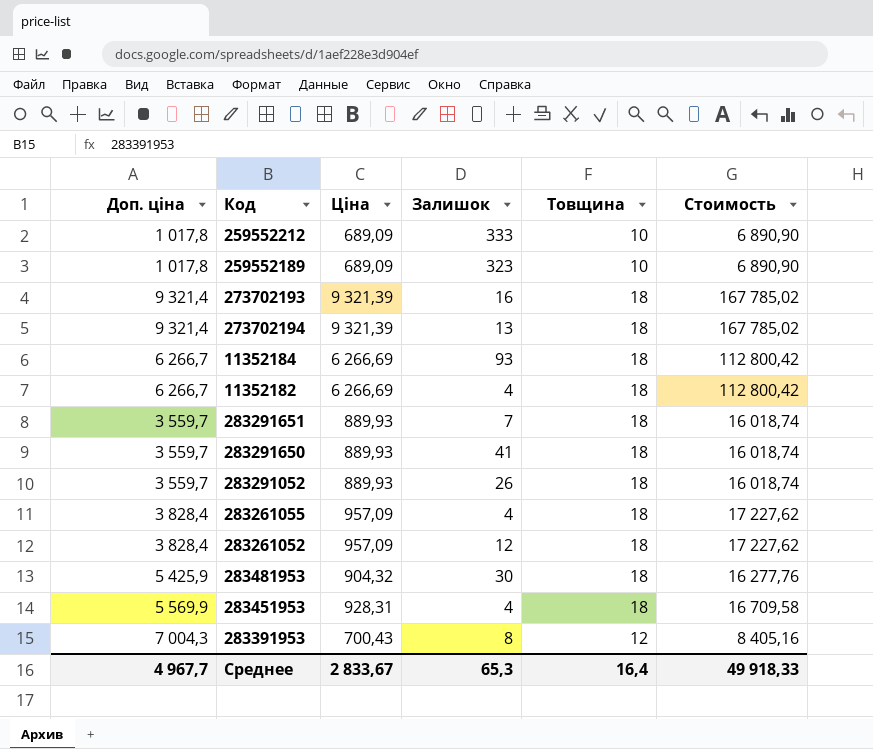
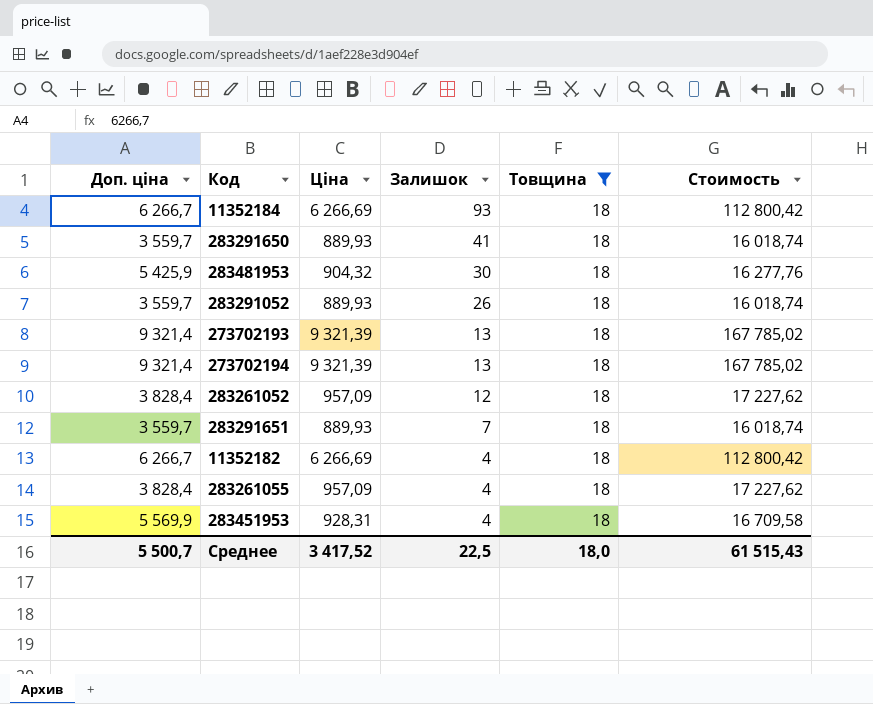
filter: none -> Товщина = 18
row order: none -> Залишок descending
273702193 | Залишок: 16 -> 13
Среднее | Доп. ціна: 4 967,7 -> 5 500,7
Среднее | Ціна: 2 833,67 -> 3 417,52
Среднее | Залишок: 65,3 -> 22,5
Среднее | Товщина: 16,4 -> 18,0
Среднее | Стоимость: 49 918,33 -> 61 515,43

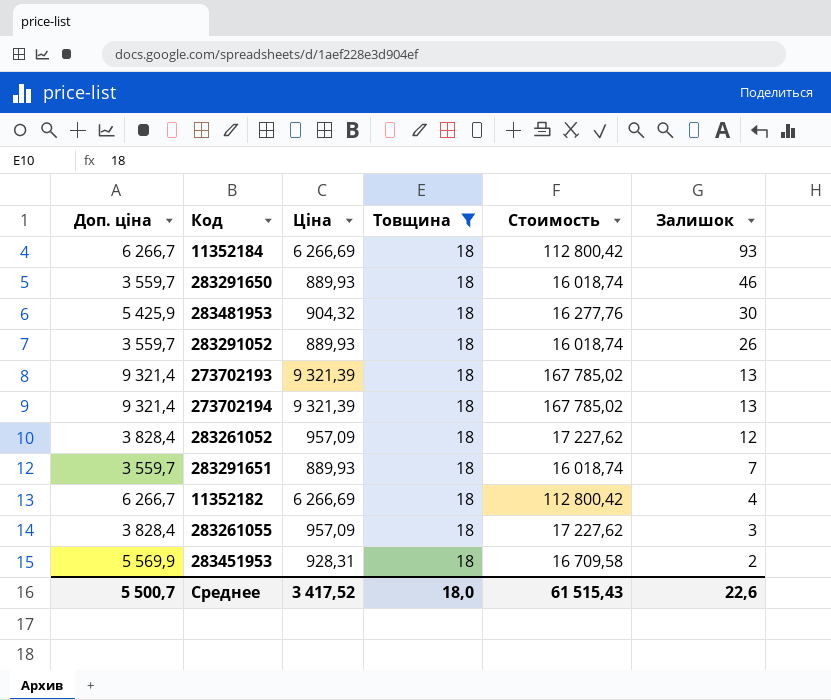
column Залишок | position: 4 -> 6
283291650 | Залишок: 41 -> 46
283261055 | Залишок: 4 -> 3
283451953 | Залишок: 4 -> 2
Среднее | Залишок: 22,5 -> 22,6

